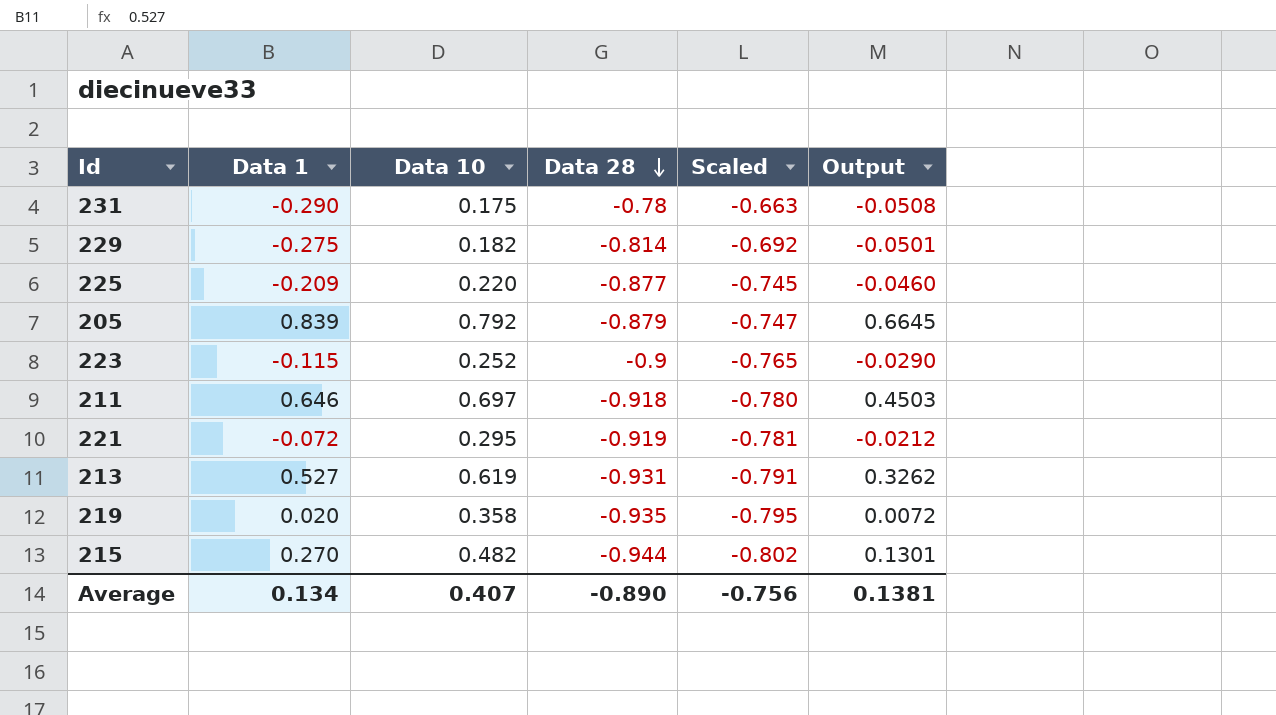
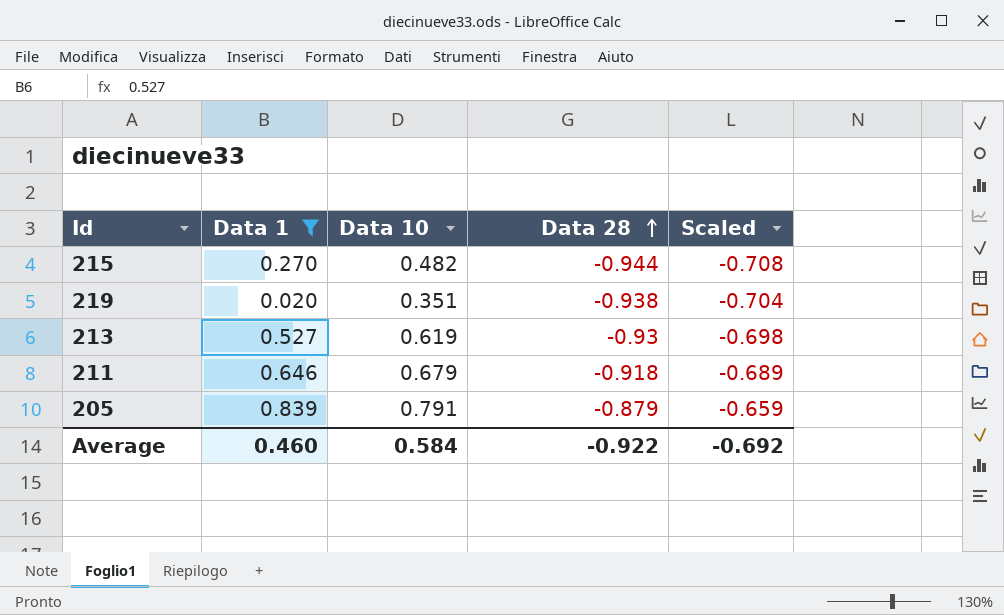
filter: none -> Data 1 >= 0.020
row order: Data 28 descending -> Data 28 ascending
column Output | formula: [Data 1] * [Data 10] -> none
column Scaled | formula: [Data 28] * 0.85 -> [Data 28] * 0.75
219 | Data 10: 0.358 -> 0.351
219 | Data 28: -0.935 -> -0.938
213 | Data 28: -0.931 -> -0.93
211 | Data 10: 0.697 -> 0.679
205 | Data 10: 0.792 -> 0.791
Average | Data 1: 0.134 -> 0.460
Average | Data 10: 0.407 -> 0.584
Average | Data 28: -0.890 -> -0.922
Average | Scaled: -0.756 -> -0.692

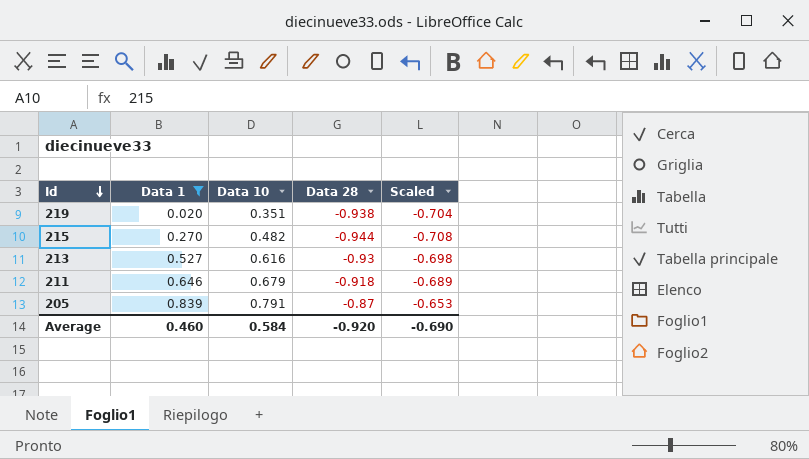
row order: Data 28 ascending -> Id descending
213 | Data 10: 0.619 -> 0.616
205 | Data 28: -0.879 -> -0.87
205 | Scaled: -0.659 -> -0.653
Average | Data 28: -0.922 -> -0.920
Average | Scaled: -0.692 -> -0.690

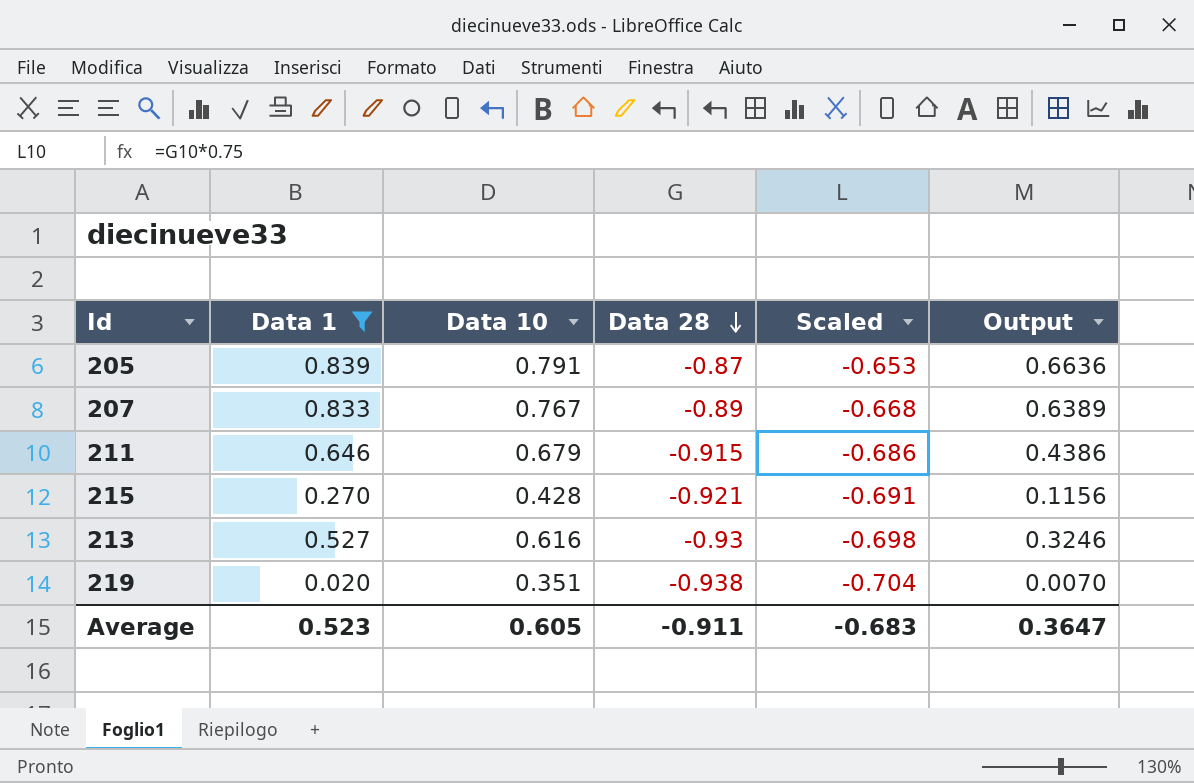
row order: Id descending -> Data 28 descending
column Output | formula: none -> [Data 1] * [Data 10]
row 207: none -> 0.833 | 0.767 | -0.89 | -0.668 | 0.6389
211 | Data 28: -0.918 -> -0.915
211 | Scaled: -0.689 -> -0.686
215 | Data 10: 0.482 -> 0.428
215 | Data 28: -0.944 -> -0.921
215 | Scaled: -0.708 -> -0.691
Average | Data 1: 0.460 -> 0.523
Average | Data 10: 0.584 -> 0.605
Average | Data 28: -0.920 -> -0.911
Average | Scaled: -0.690 -> -0.683

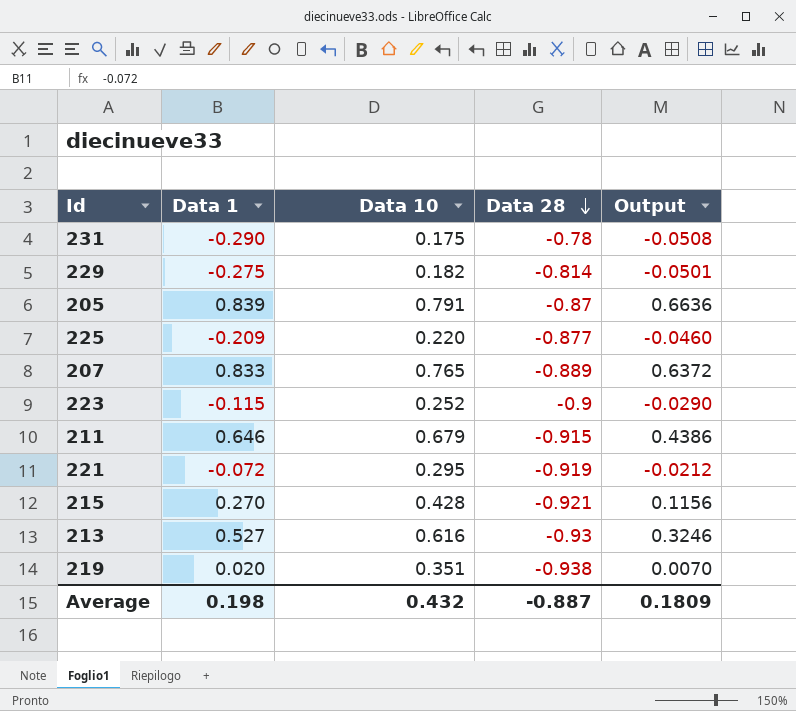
filter: Data 1 >= 0.020 -> none
column Scaled | formula: [Data 28] * 0.75 -> none
207 | Data 10: 0.767 -> 0.765
207 | Data 28: -0.89 -> -0.889
207 | Output: 0.6389 -> 0.6372
Average | Data 1: 0.523 -> 0.198
Average | Data 10: 0.605 -> 0.432
Average | Data 28: -0.911 -> -0.887
Average | Output: 0.3647 -> 0.1809

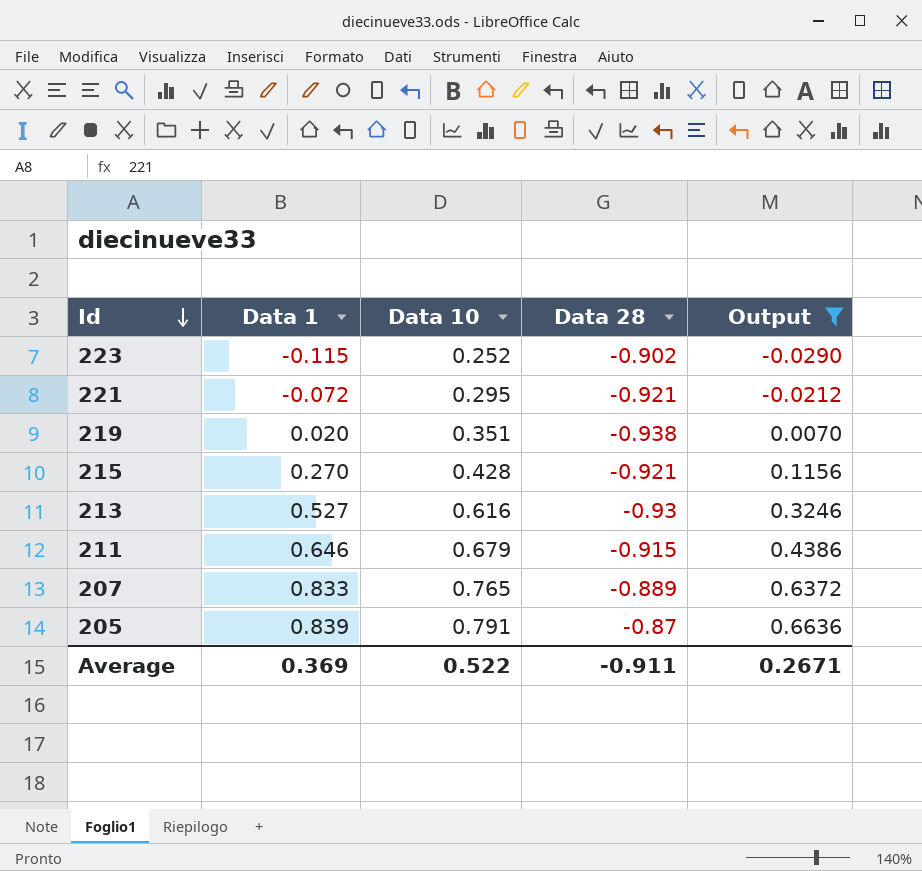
filter: none -> Output >= -0.0290
row order: Data 28 descending -> Id descending
223 | Data 28: -0.9 -> -0.902
221 | Data 28: -0.919 -> -0.921
Average | Data 1: 0.198 -> 0.369
Average | Data 10: 0.432 -> 0.522
Average | Data 28: -0.887 -> -0.911
Average | Output: 0.1809 -> 0.2671

